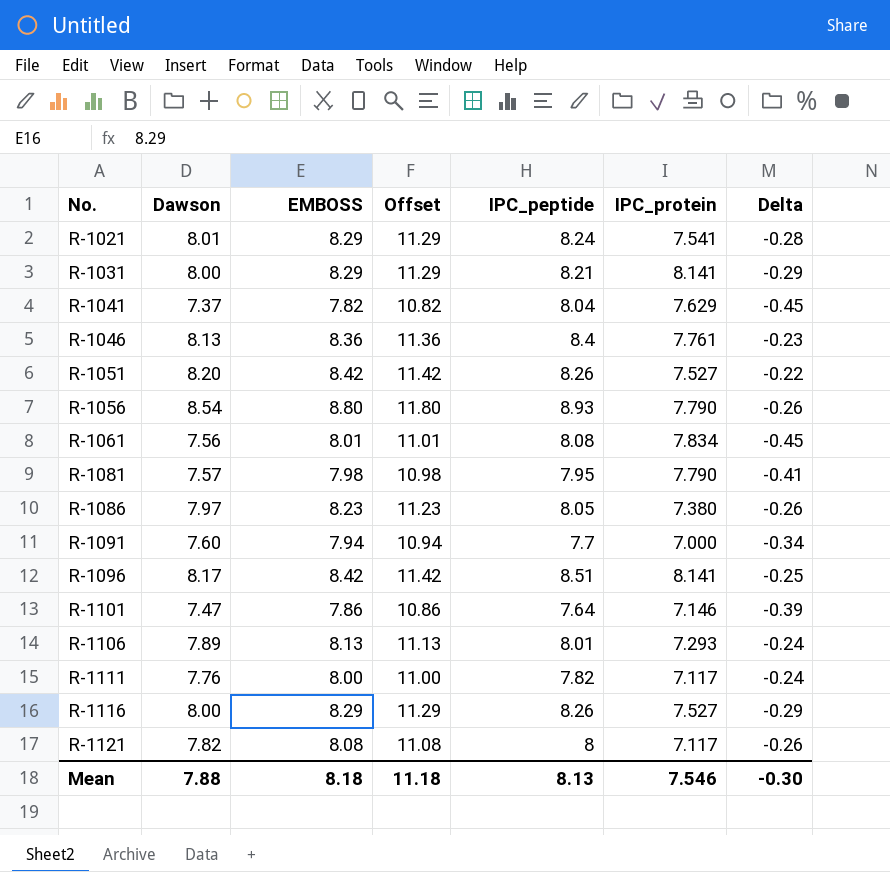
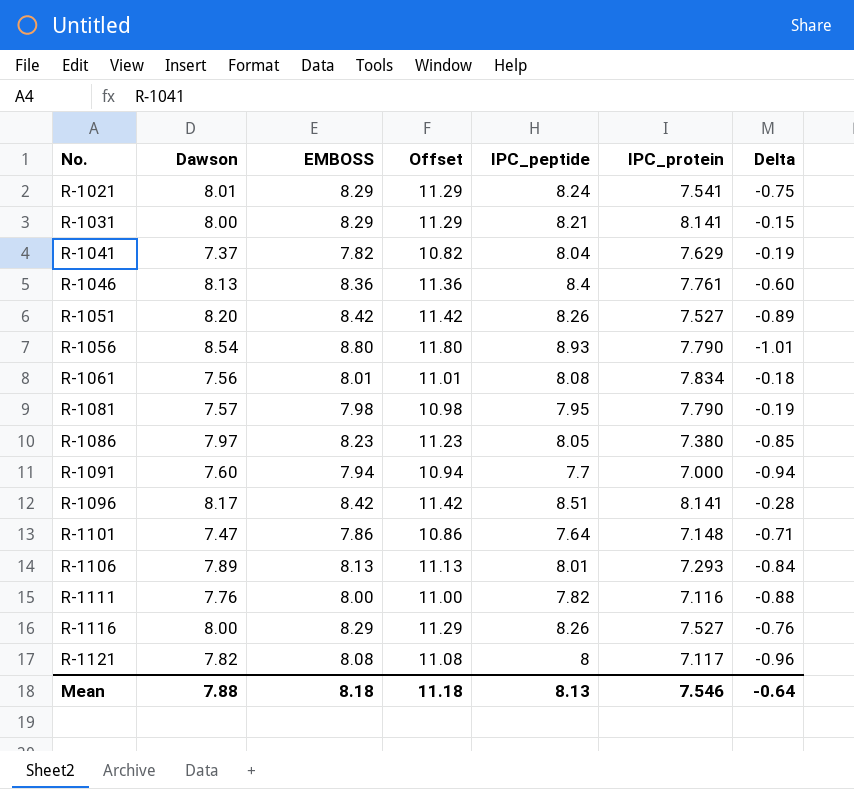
column Delta | formula: [Dawson] - [EMBOSS] -> [IPC_protein] - [EMBOSS]
R-1101 | IPC_protein: 7.146 -> 7.148
R-1111 | IPC_protein: 7.117 -> 7.116
Mean | Delta: -0.30 -> -0.64

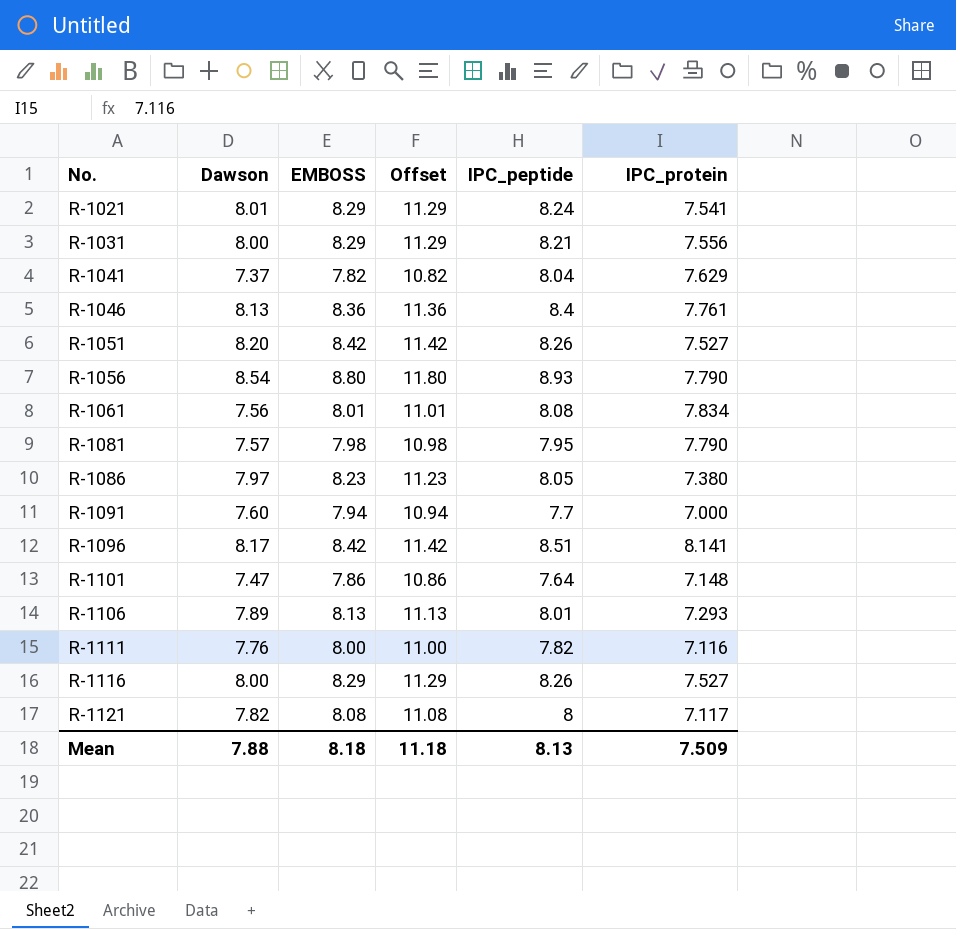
column Delta | formula: [IPC_protein] - [EMBOSS] -> none
R-1031 | IPC_protein: 8.141 -> 7.556
Mean | IPC_protein: 7.546 -> 7.509

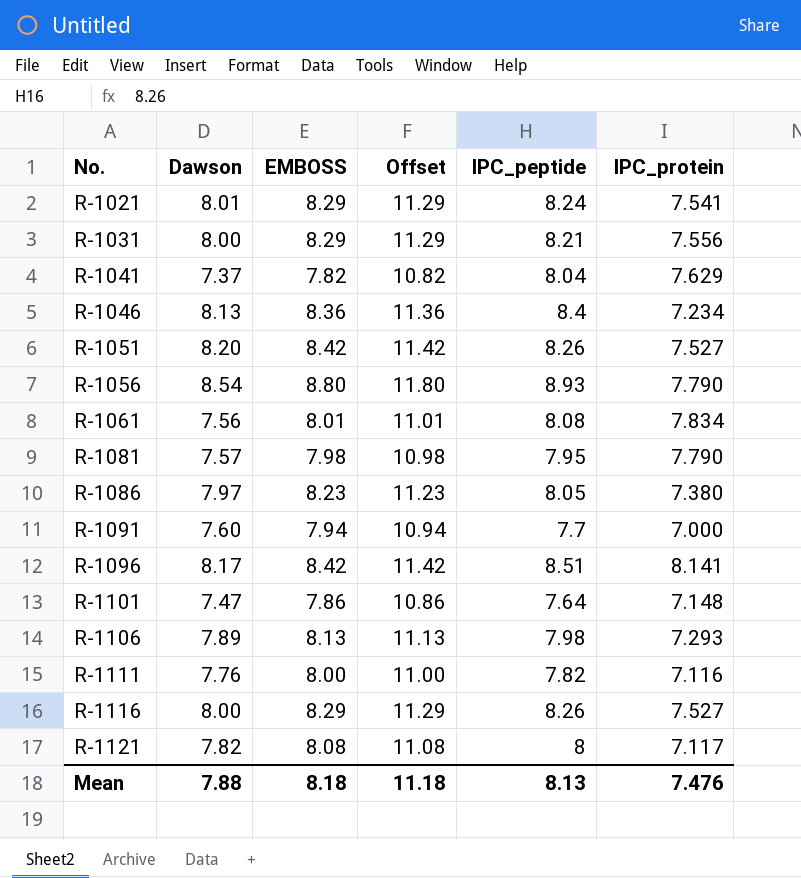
R-1046 | IPC_protein: 7.761 -> 7.234
R-1106 | IPC_peptide: 8.01 -> 7.98
Mean | IPC_protein: 7.509 -> 7.476

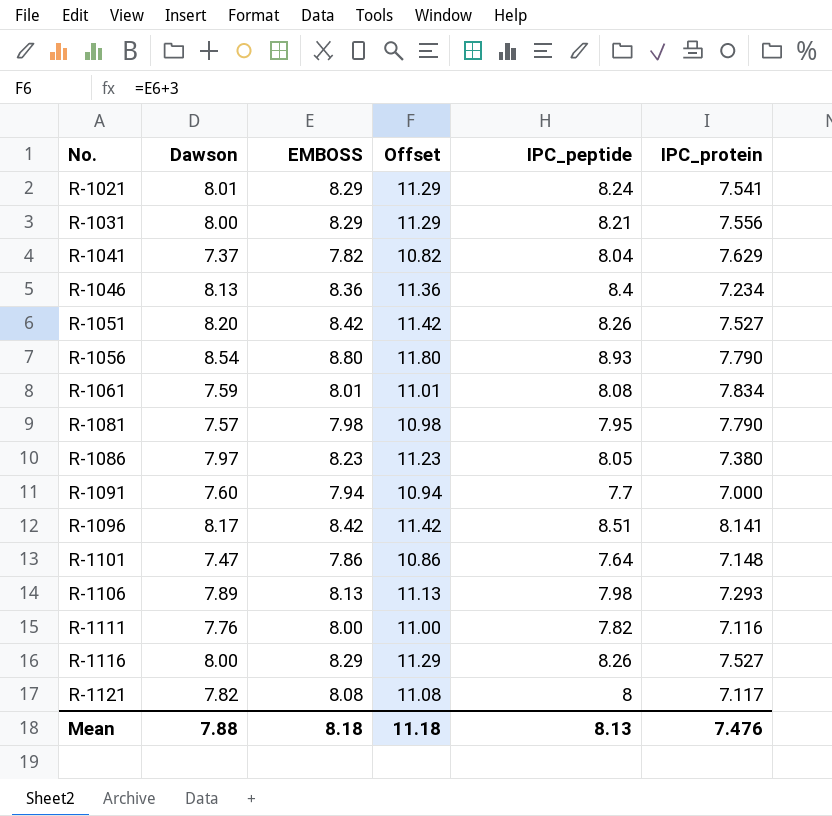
R-1061 | Dawson: 7.56 -> 7.59

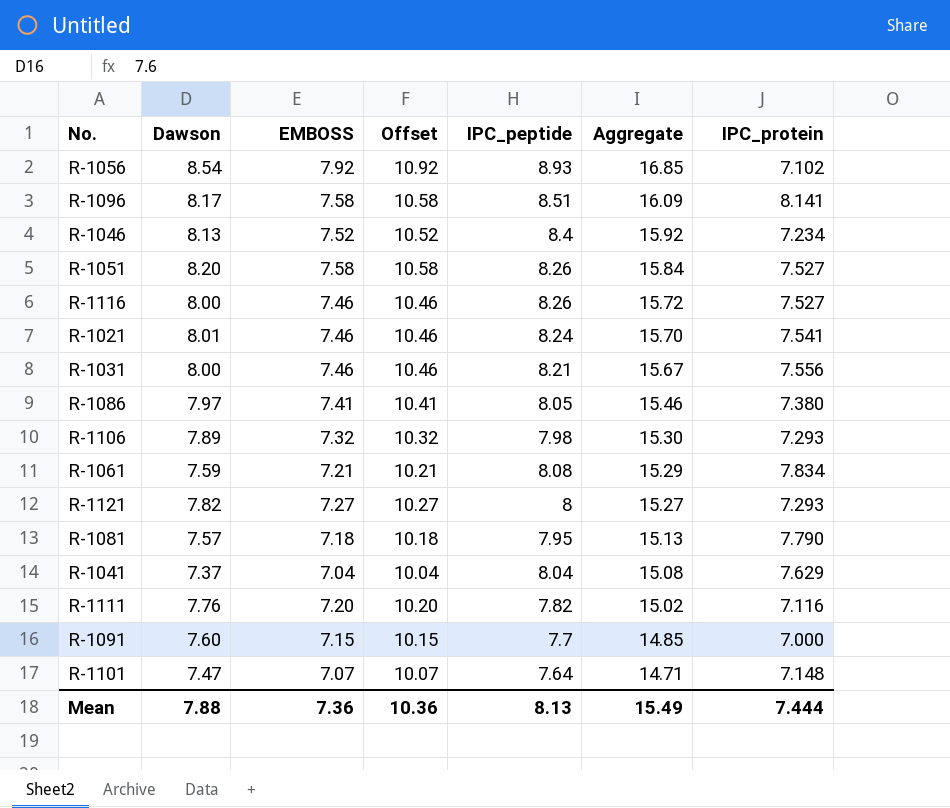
row order: No. ascending -> Aggregate descending
column Aggregate | formula: none -> [EMBOSS] + [IPC_peptide]
R-1056 | EMBOSS: 8.80 -> 7.92
R-1056 | Offset: 11.80 -> 10.92
R-1056 | IPC_protein: 7.790 -> 7.102
R-1096 | EMBOSS: 8.42 -> 7.58
R-1096 | Offset: 11.42 -> 10.58
R-1046 | EMBOSS: 8.36 -> 7.52
R-1046 | Offset: 11.36 -> 10.52
R-1051 | EMBOSS: 8.42 -> 7.58
R-1051 | Offset: 11.42 -> 10.58
R-1116 | EMBOSS: 8.29 -> 7.46
R-1116 | Offset: 11.29 -> 10.46
R-1021 | EMBOSS: 8.29 -> 7.46
R-1021 | Offset: 11.29 -> 10.46
R-1031 | EMBOSS: 8.29 -> 7.46
R-1031 | Offset: 11.29 -> 10.46
R-1086 | EMBOSS: 8.23 -> 7.41
R-1086 | Offset: 11.23 -> 10.41
R-1106 | EMBOSS: 8.13 -> 7.32
R-1106 | Offset: 11.13 -> 10.32
R-1061 | EMBOSS: 8.01 -> 7.21
R-1061 | Offset: 11.01 -> 10.21
R-1121 | EMBOSS: 8.08 -> 7.27
R-1121 | Offset: 11.08 -> 10.27
R-1121 | IPC_protein: 7.117 -> 7.293
R-1081 | EMBOSS: 7.98 -> 7.18
R-1081 | Offset: 10.98 -> 10.18
R-1041 | EMBOSS: 7.82 -> 7.04
R-1041 | Offset: 10.82 -> 10.04
R-1111 | EMBOSS: 8.00 -> 7.20
R-1111 | Offset: 11.00 -> 10.20
R-1091 | EMBOSS: 7.94 -> 7.15
R-1091 | Offset: 10.94 -> 10.15
R-1101 | EMBOSS: 7.86 -> 7.07
R-1101 | Offset: 10.86 -> 10.07
Mean | EMBOSS: 8.18 -> 7.36
Mean | Offset: 11.18 -> 10.36
Mean | IPC_protein: 7.476 -> 7.444

